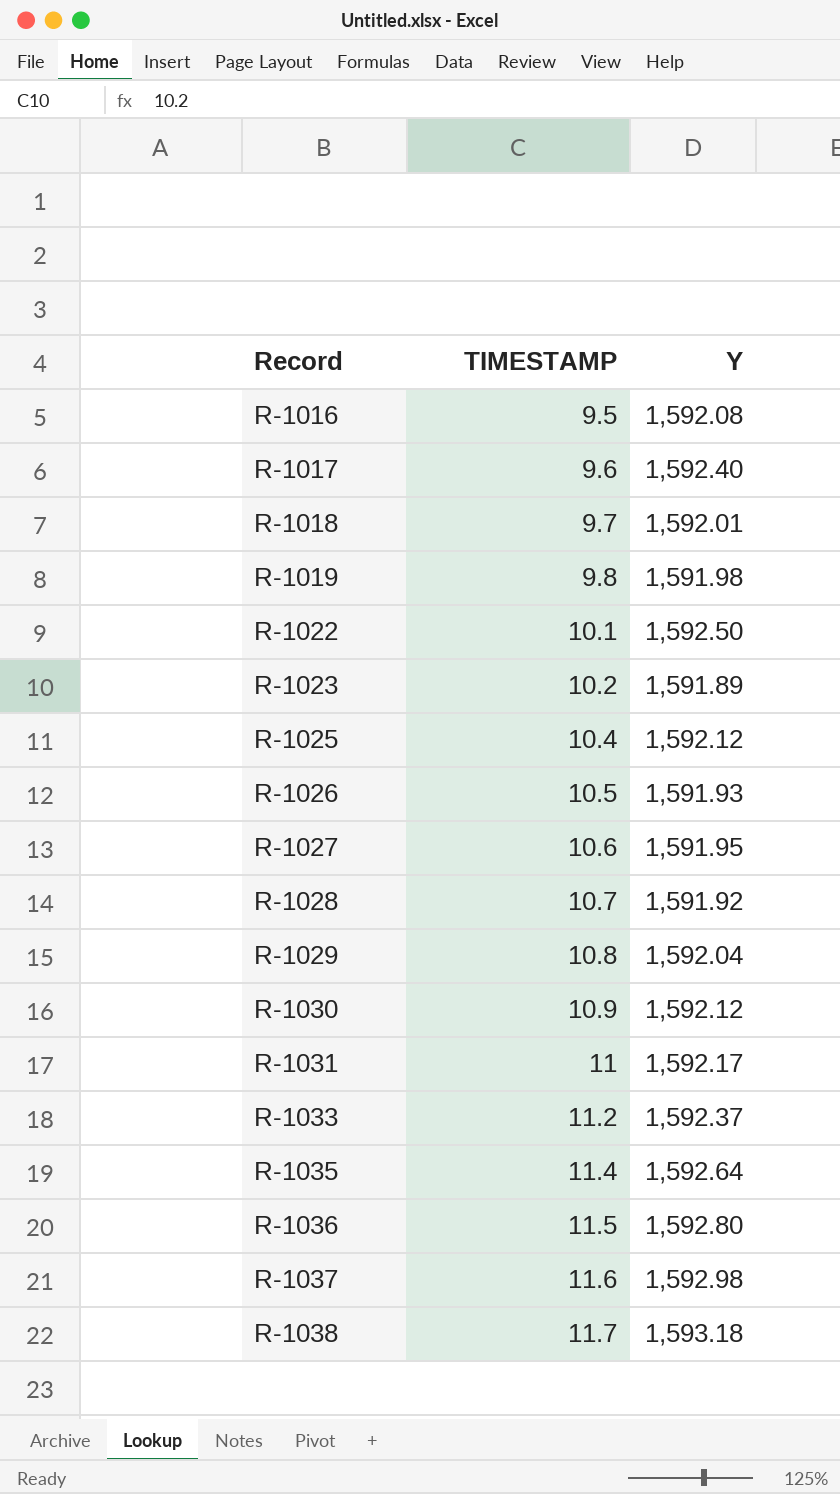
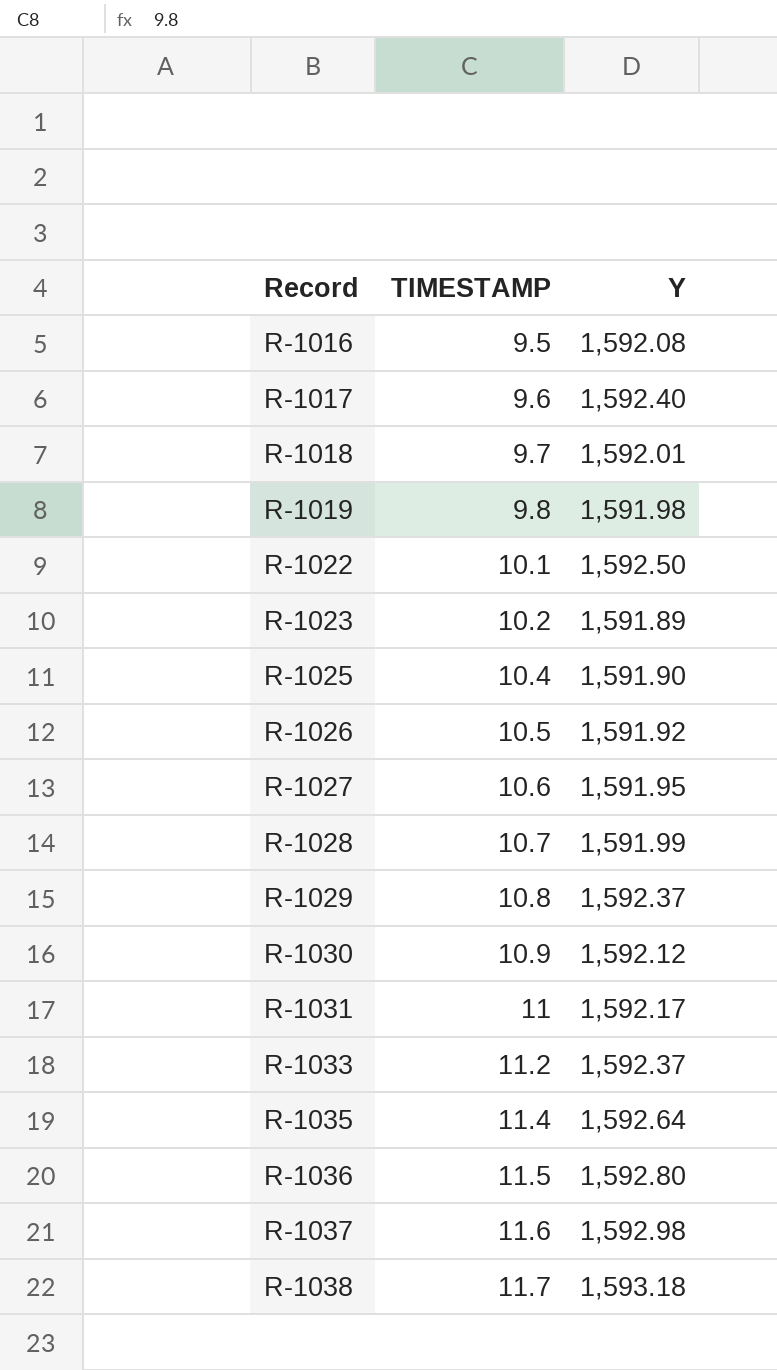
R-1025 | Y: 1,592.12 -> 1,591.90
R-1026 | Y: 1,591.93 -> 1,591.92
R-1028 | Y: 1,591.92 -> 1,591.99
R-1029 | Y: 1,592.04 -> 1,592.37

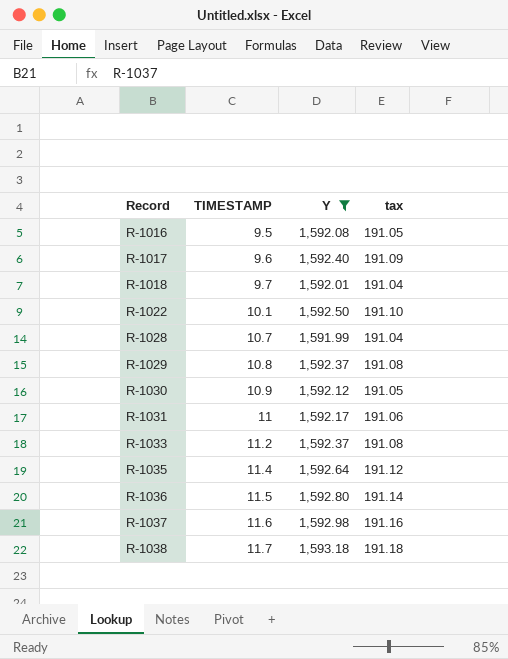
filter: none -> Y >= 1,591.99
column tax | formula: none -> [Y] * 0.12

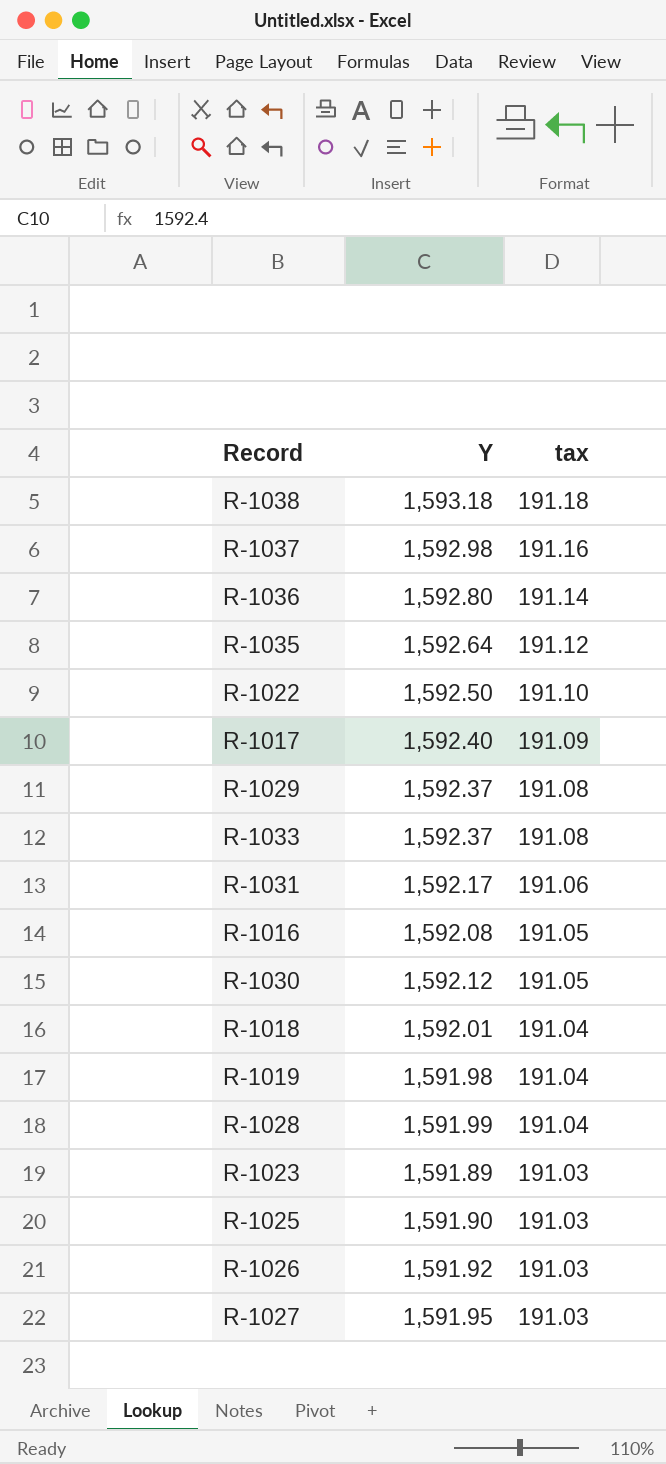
filter: Y >= 1,591.99 -> none
row order: Record ascending -> tax descending
column TIMESTAMP | position: 2 -> none

